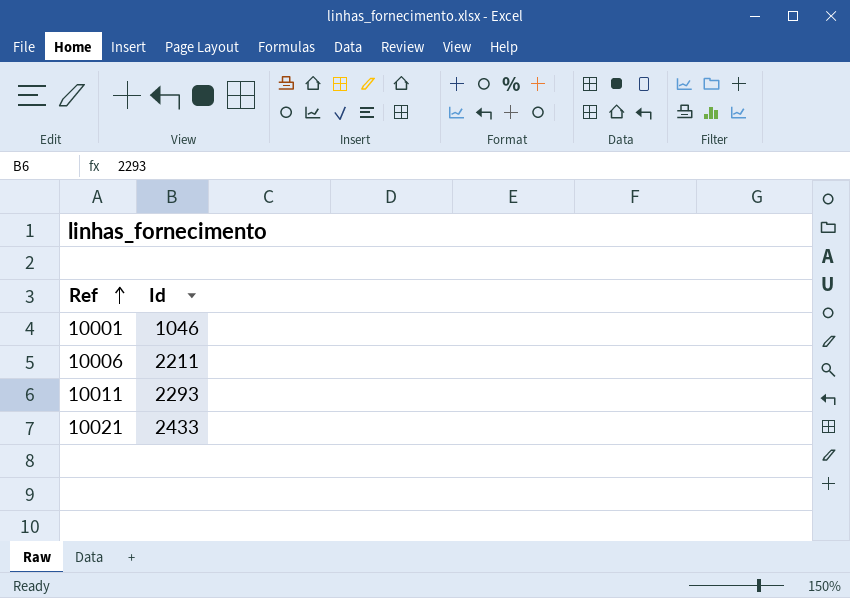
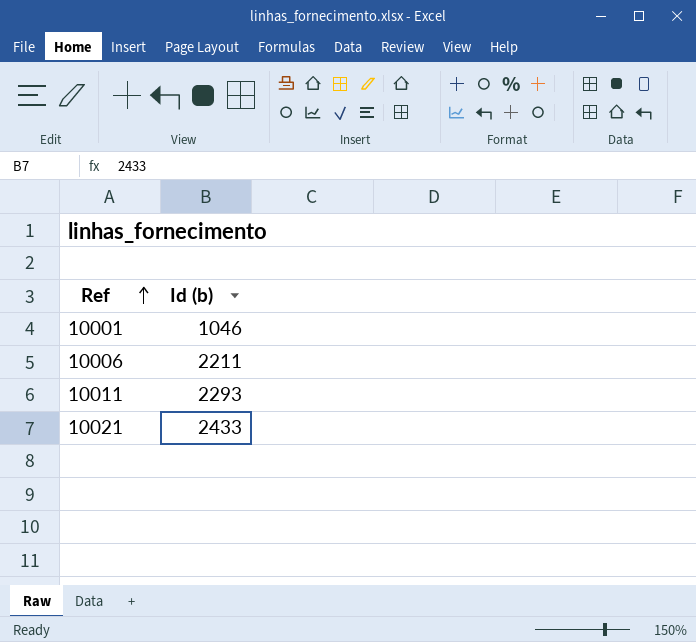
column name: Id -> Id (b)

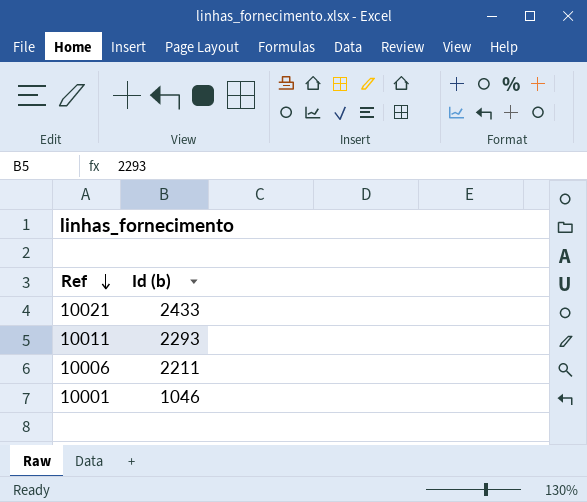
row order: Ref ascending -> Ref descending

